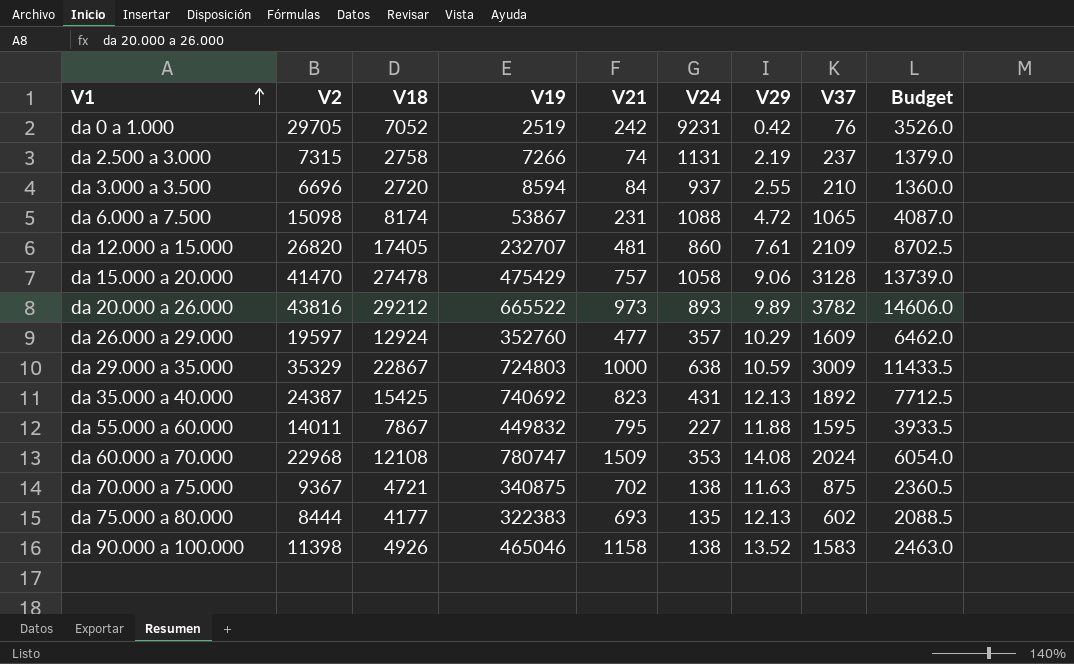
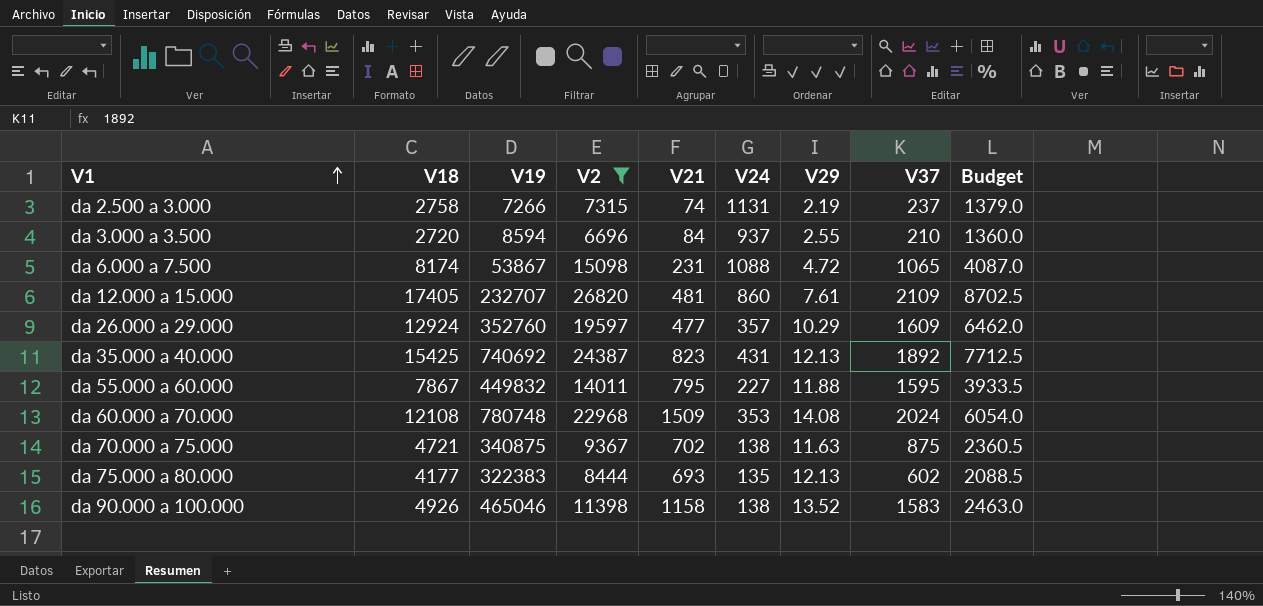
filter: none -> V2 <= 26820
column V2 | position: 2 -> 4
da 60.000 a 70.000 | V19: 780747 -> 780748

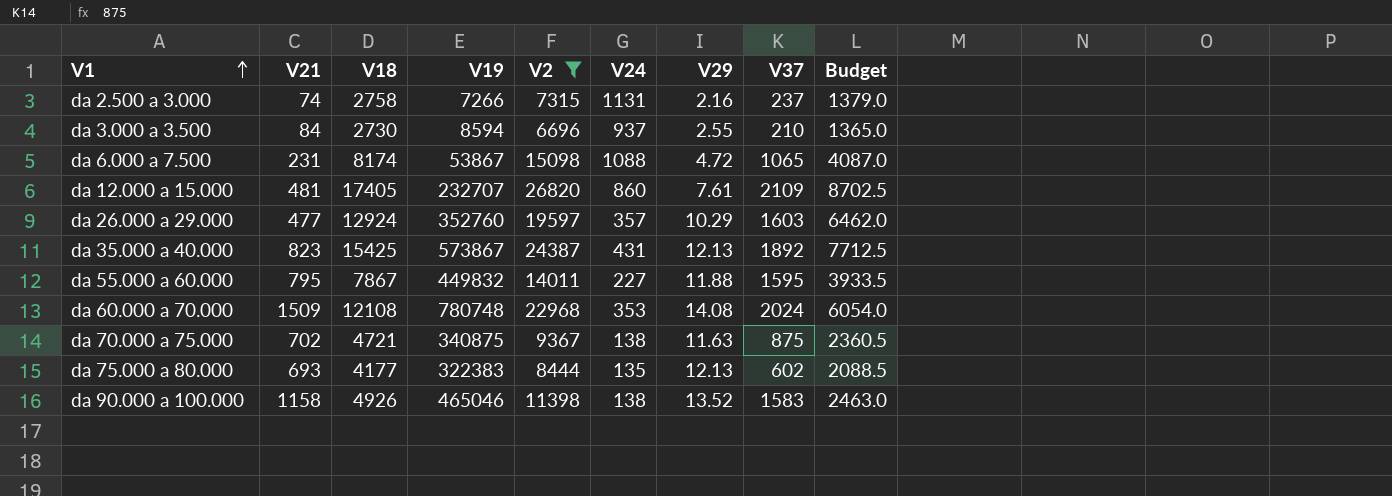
column V21 | position: 5 -> 2
da 2.500 a 3.000 | V29: 2.19 -> 2.16
da 3.000 a 3.500 | V18: 2720 -> 2730
da 3.000 a 3.500 | Budget: 1360.0 -> 1365.0
da 26.000 a 29.000 | V37: 1609 -> 1603
da 35.000 a 40.000 | V19: 740692 -> 573867

